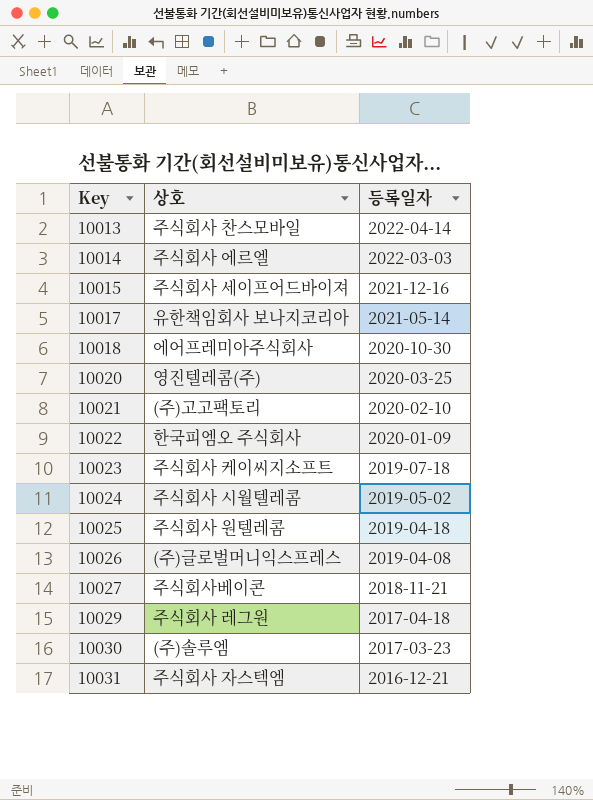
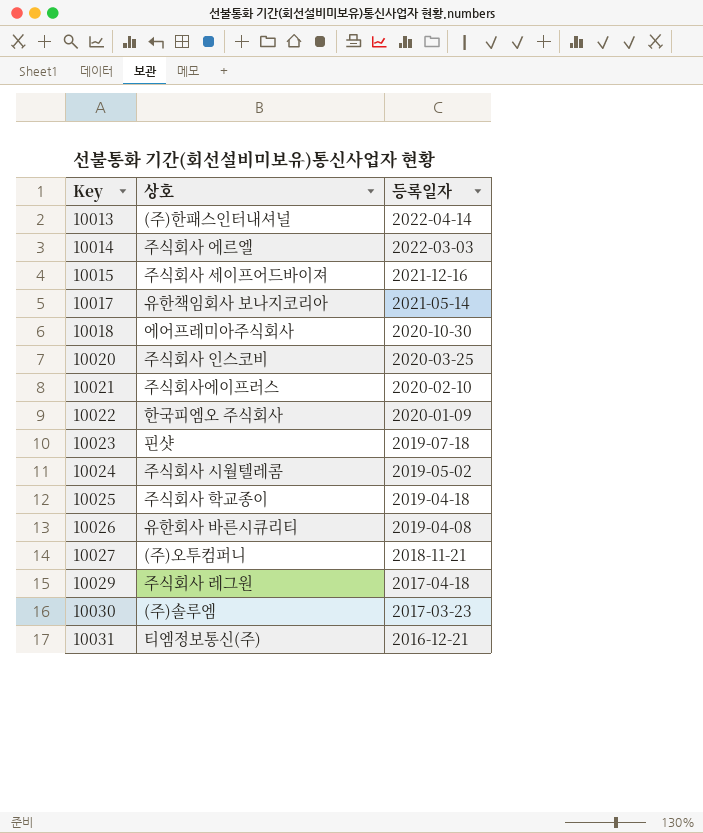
10013 | 상호: 주식회사 찬스모바일 -> (주)한패스인터내셔널
10020 | 상호: 영진텔레콤(주) -> 주식회사 인스코비
10021 | 상호: (주)고고팩토리 -> 주식회사에이프러스
10023 | 상호: 주식회사 케이씨지소프트 -> 핀샷
10025 | 상호: 주식회사 원텔레콤 -> 주식회사 학교종이
10026 | 상호: (주)글로벌머니익스프레스 -> 유한회사 바른시큐리티
10027 | 상호: 주식회사베이콘 -> (주)오투컴퍼니
10031 | 상호: 주식회사 자스텍엠 -> 티엠정보통신(주)

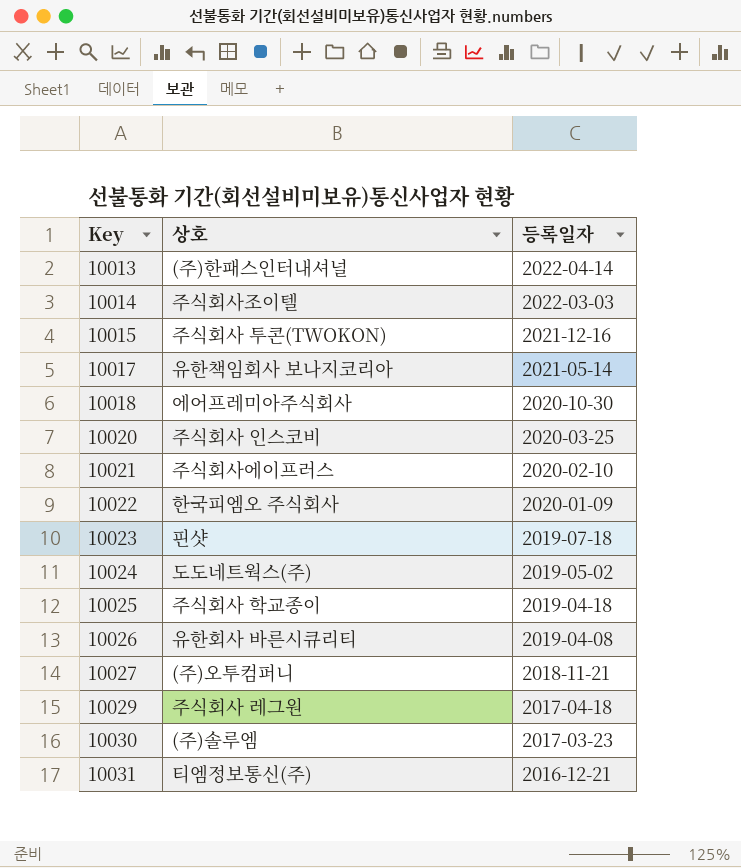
10014 | 상호: 주식회사 에르엘 -> 주식회사조이텔
10015 | 상호: 주식회사 세이프어드바이져 -> 주식회사 투콘(TWOKON)
10024 | 상호: 주식회사 시월텔레콤 -> 도도네트웍스(주)

